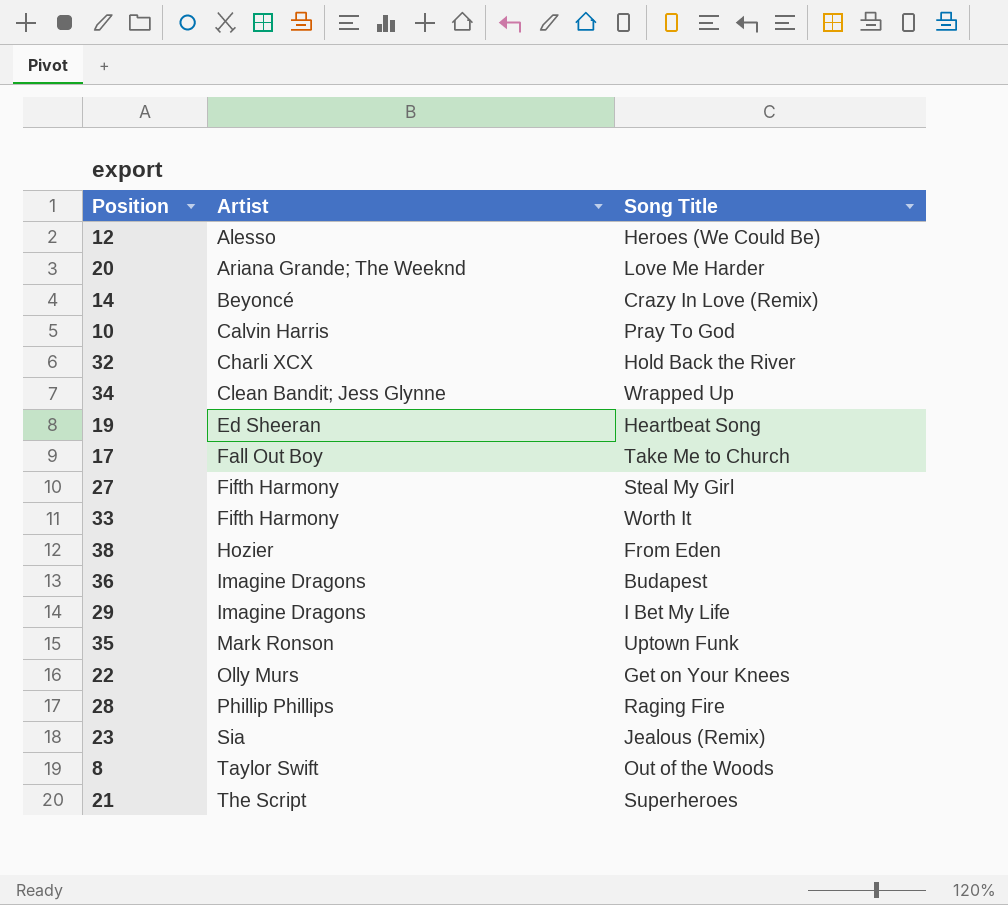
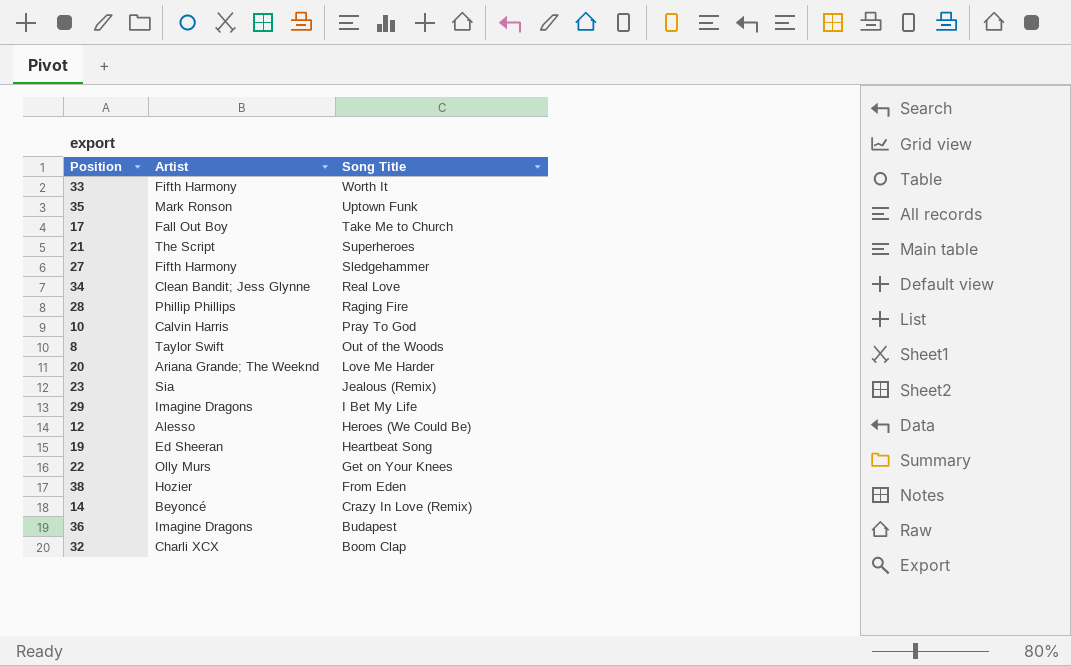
row order: Artist ascending -> Song Title descending
27 | Song Title: Steal My Girl -> Sledgehammer
34 | Song Title: Wrapped Up -> Real Love
32 | Song Title: Hold Back the River -> Boom Clap

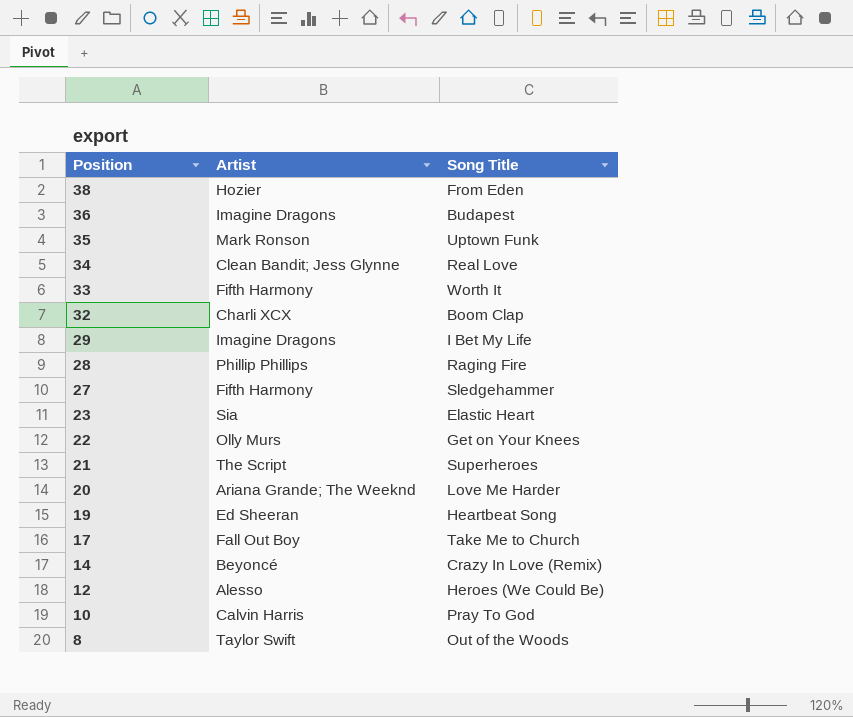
row order: Song Title descending -> Position descending
23 | Song Title: Jealous (Remix) -> Elastic Heart

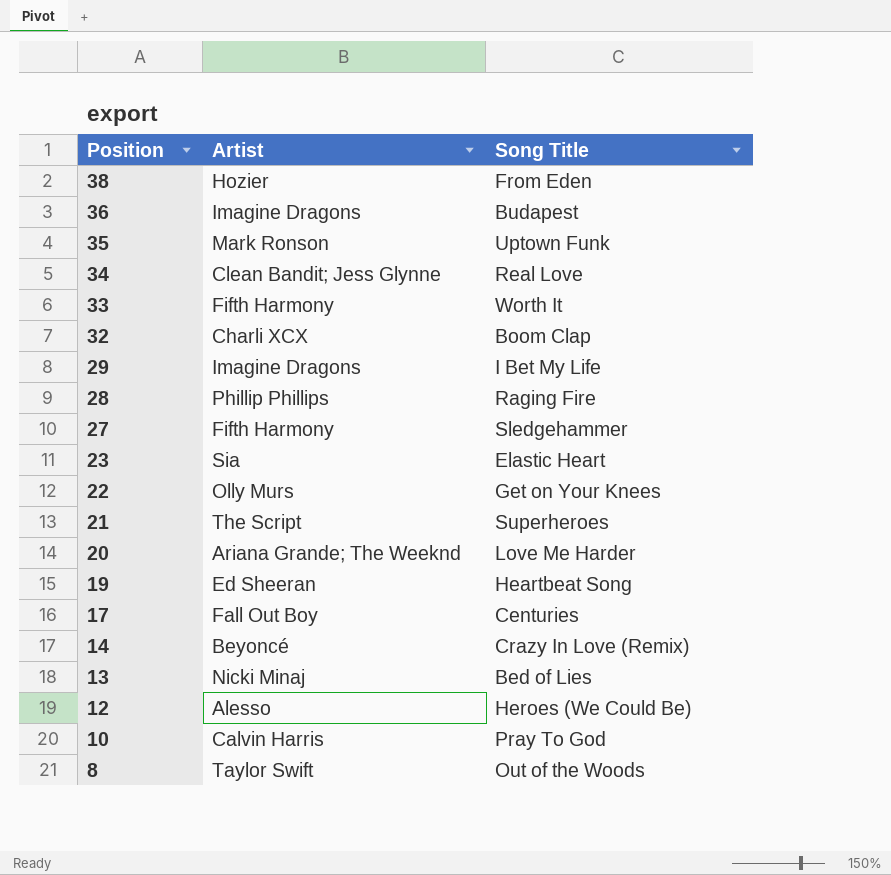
17 | Song Title: Take Me to Church -> Centuries
row 13: none -> Nicki Minaj | Bed of Lies

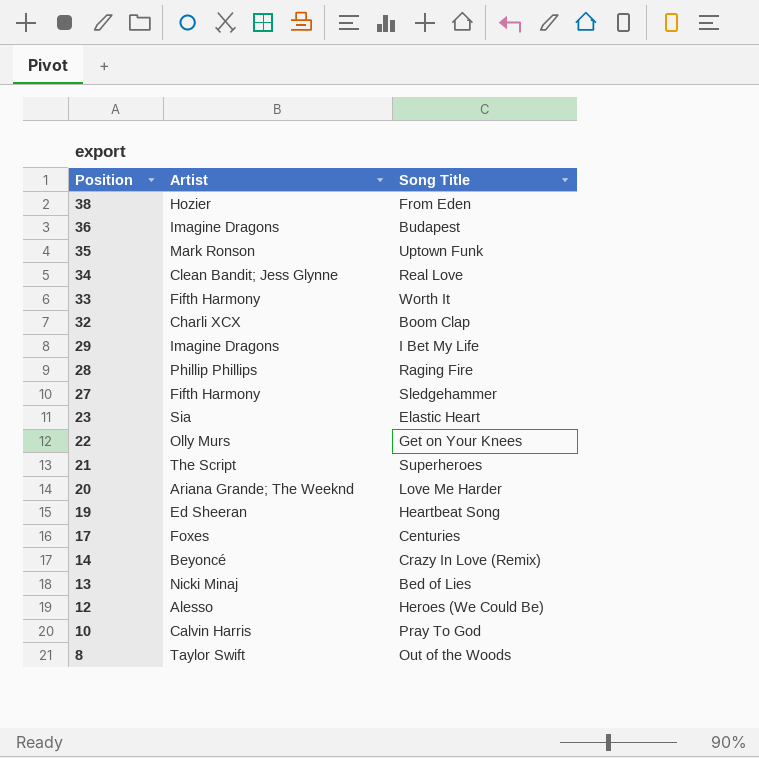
17 | Artist: Fall Out Boy -> Foxes

